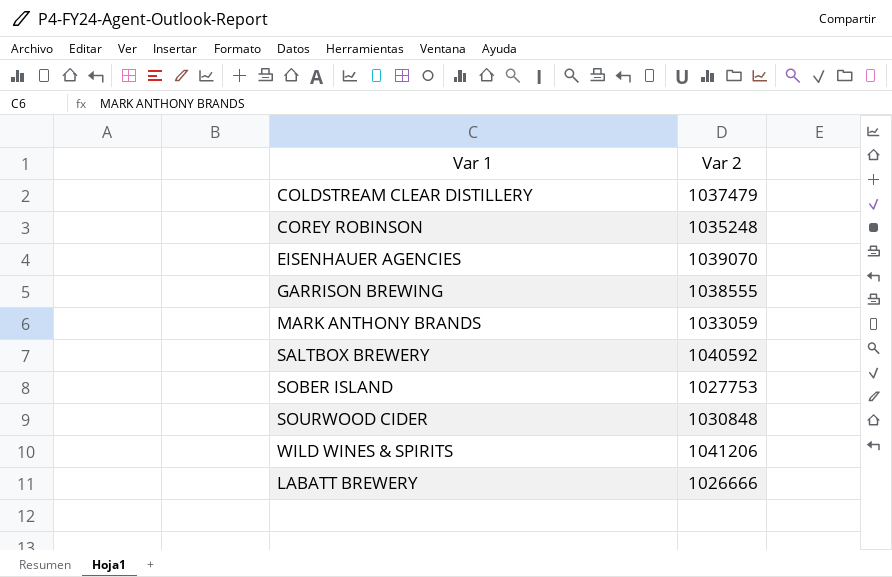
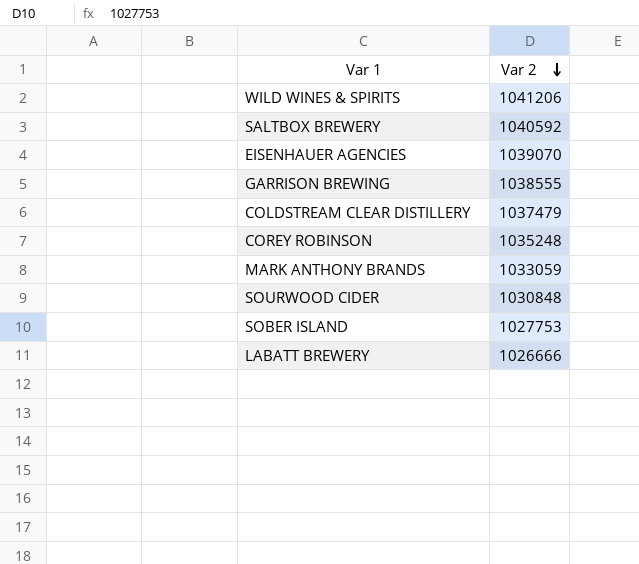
row order: none -> Var 2 descending

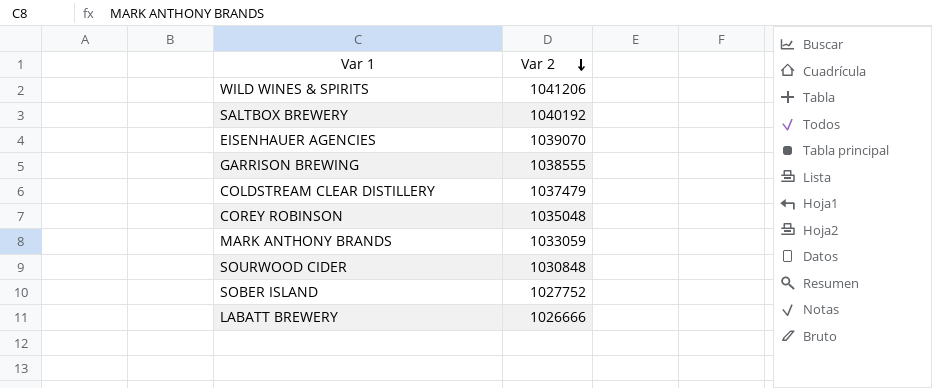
SALTBOX BREWERY | Var 2: 1040592 -> 1040192
COREY ROBINSON | Var 2: 1035248 -> 1035048
SOBER ISLAND | Var 2: 1027753 -> 1027752

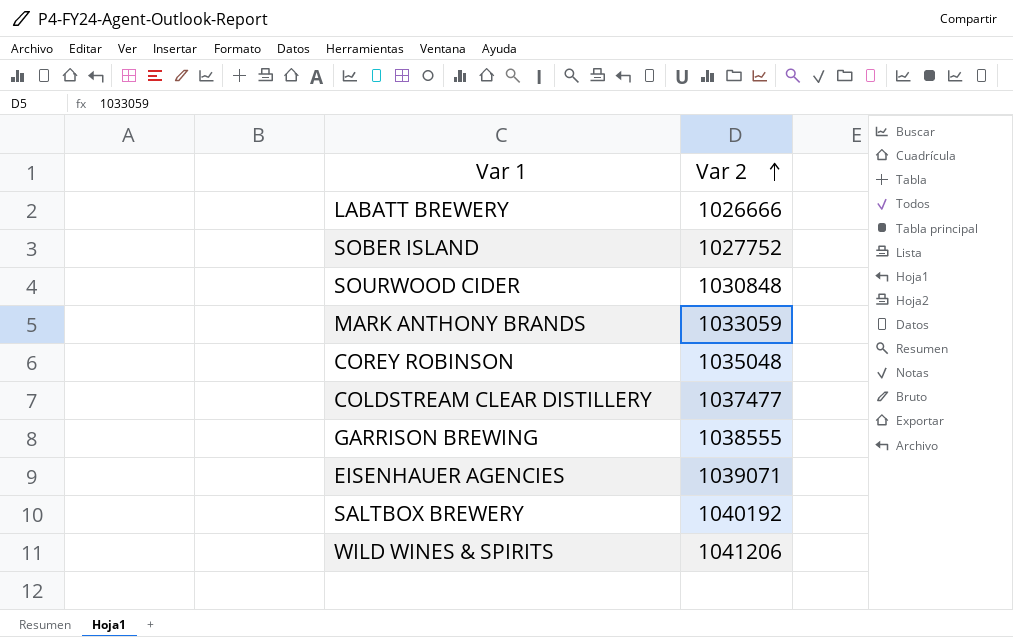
row order: Var 2 descending -> Var 2 ascending
COLDSTREAM CLEAR DISTILLERY | Var 2: 1037479 -> 1037477
EISENHAUER AGENCIES | Var 2: 1039070 -> 1039071

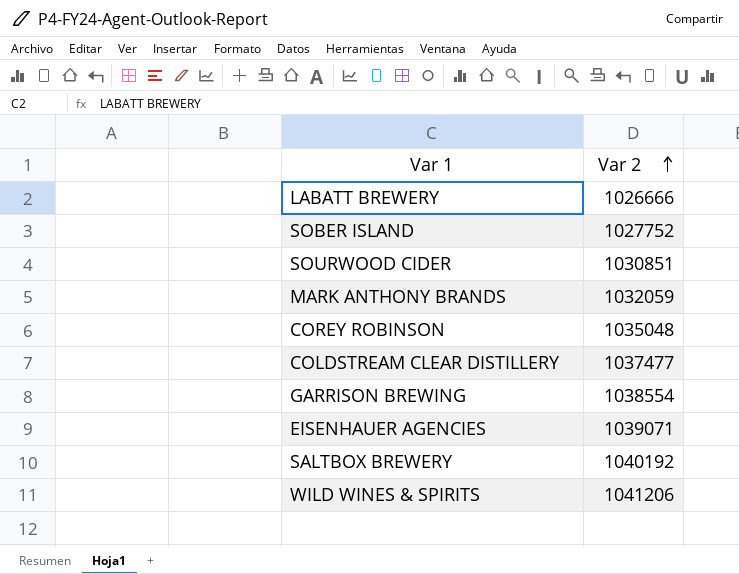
SOURWOOD CIDER | Var 2: 1030848 -> 1030851
MARK ANTHONY BRANDS | Var 2: 1033059 -> 1032059
GARRISON BREWING | Var 2: 1038555 -> 1038554

